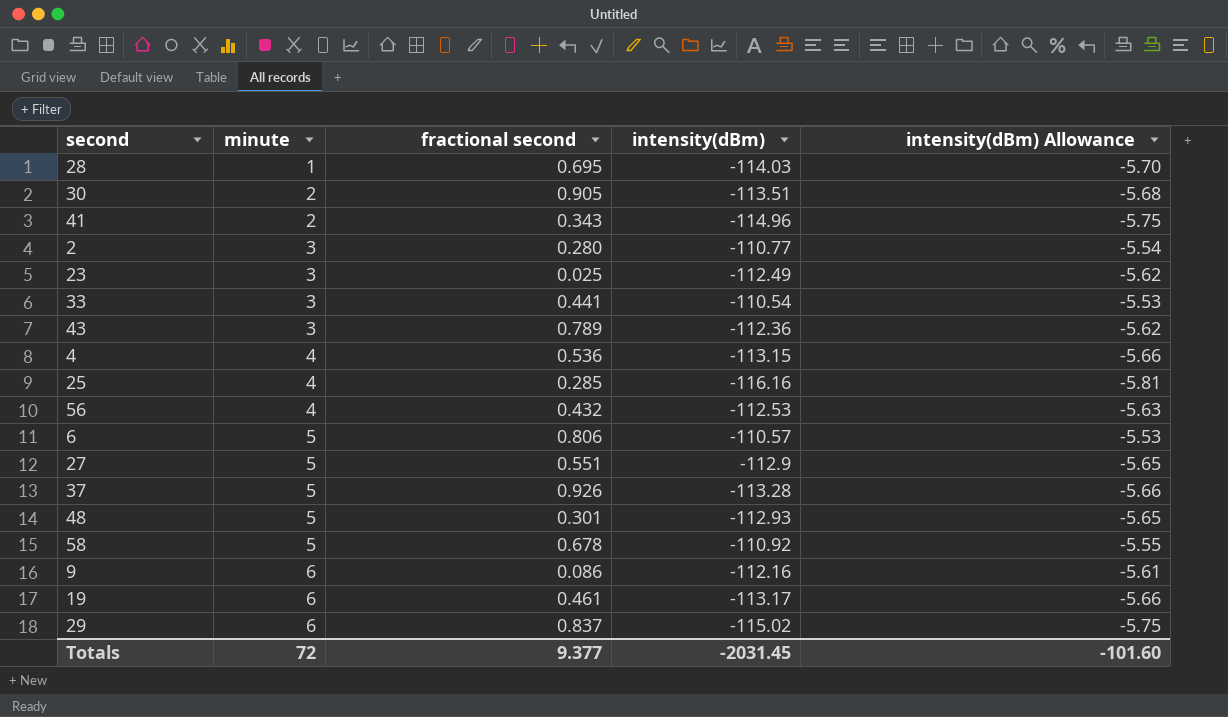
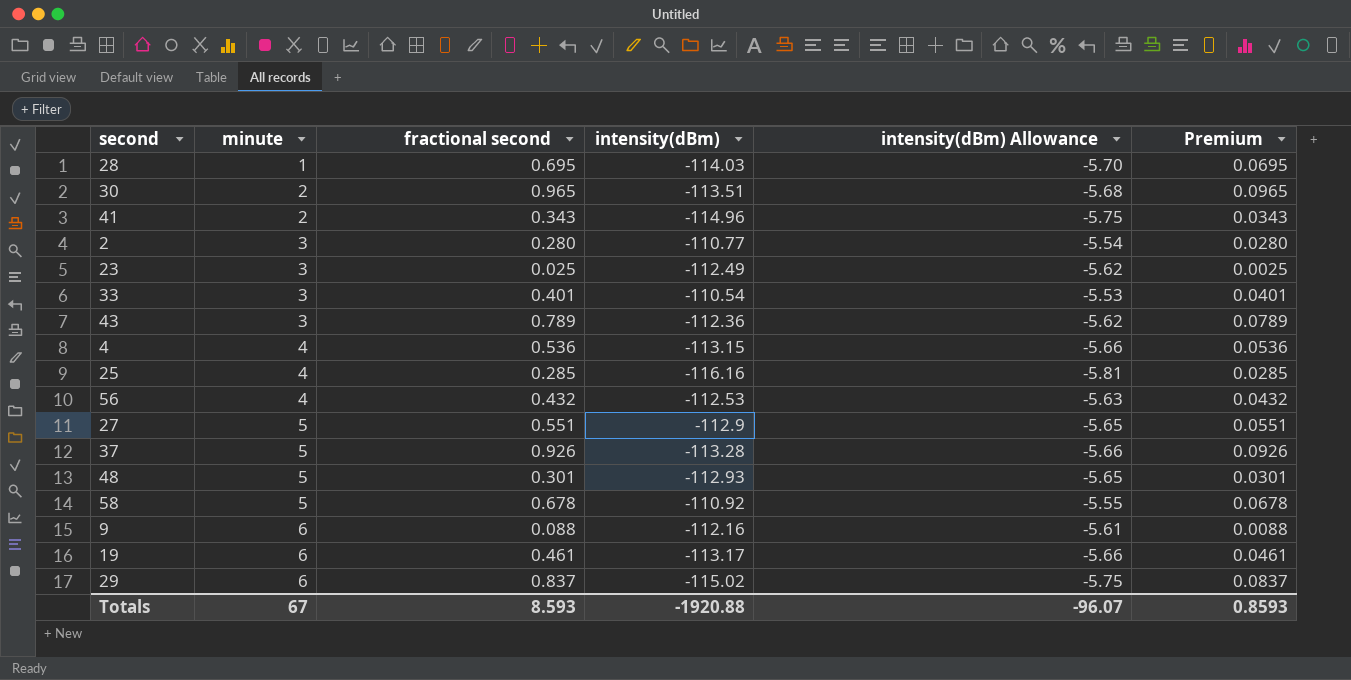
column Premium | formula: none -> [fractional second] * 0.1
row 6: 5 | 0.806 | -110.57 | -5.53 -> none
30 | fractional second: 0.905 -> 0.965
33 | fractional second: 0.441 -> 0.401
9 | fractional second: 0.086 -> 0.088
Totals | minute: 72 -> 67
Totals | fractional second: 9.377 -> 8.593
Totals | intensity(dBm): -2031.45 -> -1920.88
Totals | intensity(dBm) Allowance: -101.60 -> -96.07

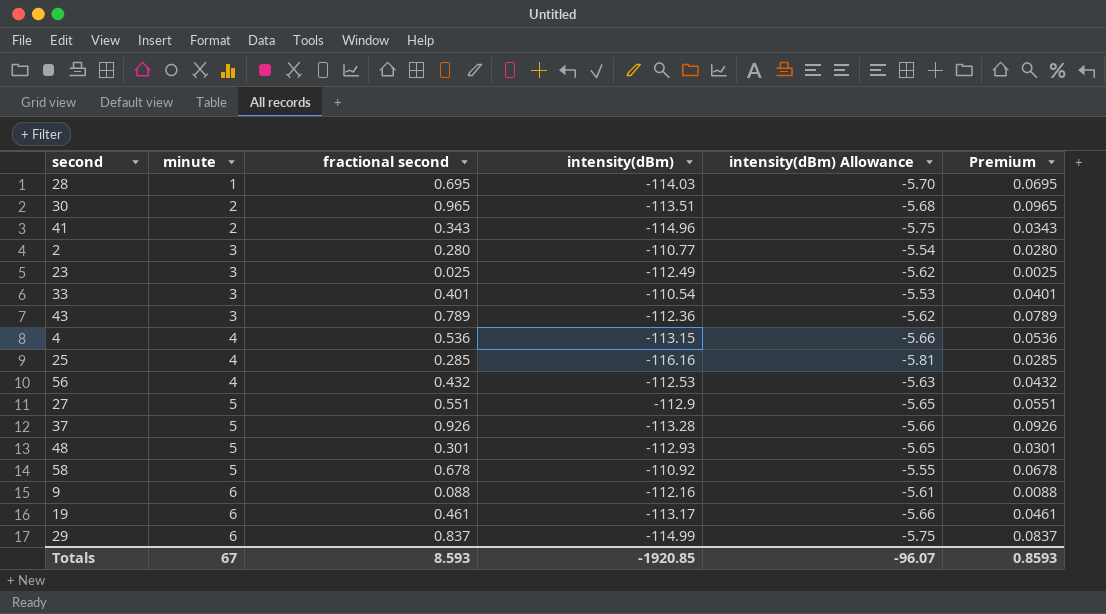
29 | intensity(dBm): -115.02 -> -114.99
Totals | intensity(dBm): -1920.88 -> -1920.85

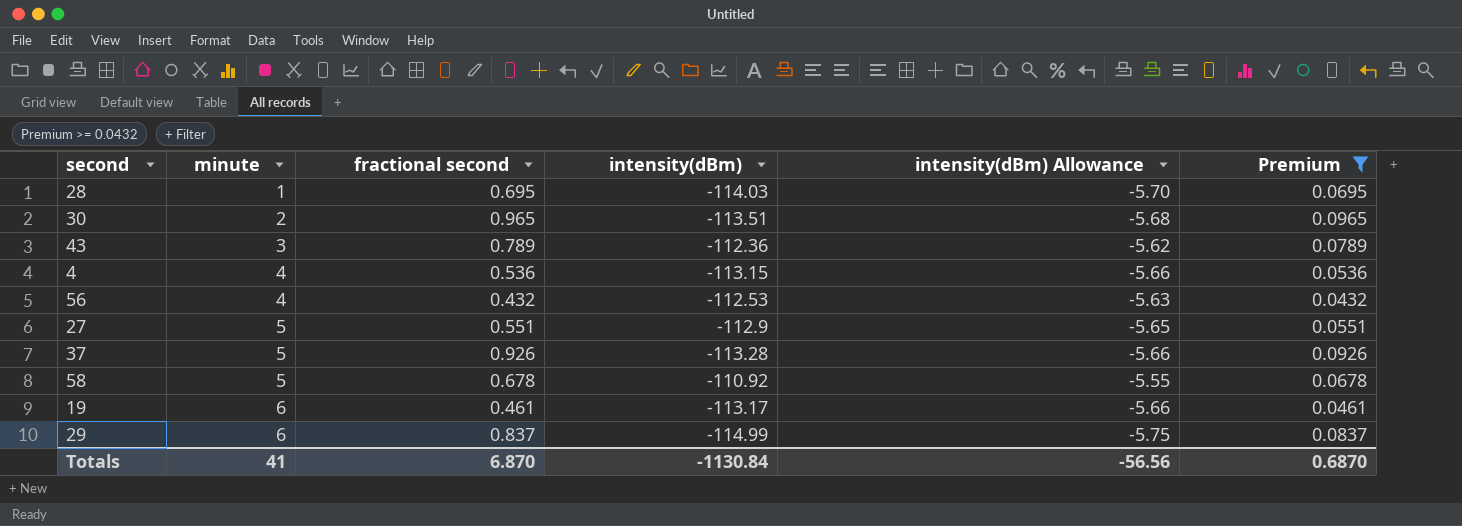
filter: none -> Premium >= 0.0432
Totals | minute: 67 -> 41
Totals | fractional second: 8.593 -> 6.870
Totals | intensity(dBm): -1920.85 -> -1130.84
Totals | intensity(dBm) Allowance: -96.07 -> -56.56
Totals | Premium: 0.8593 -> 0.6870

